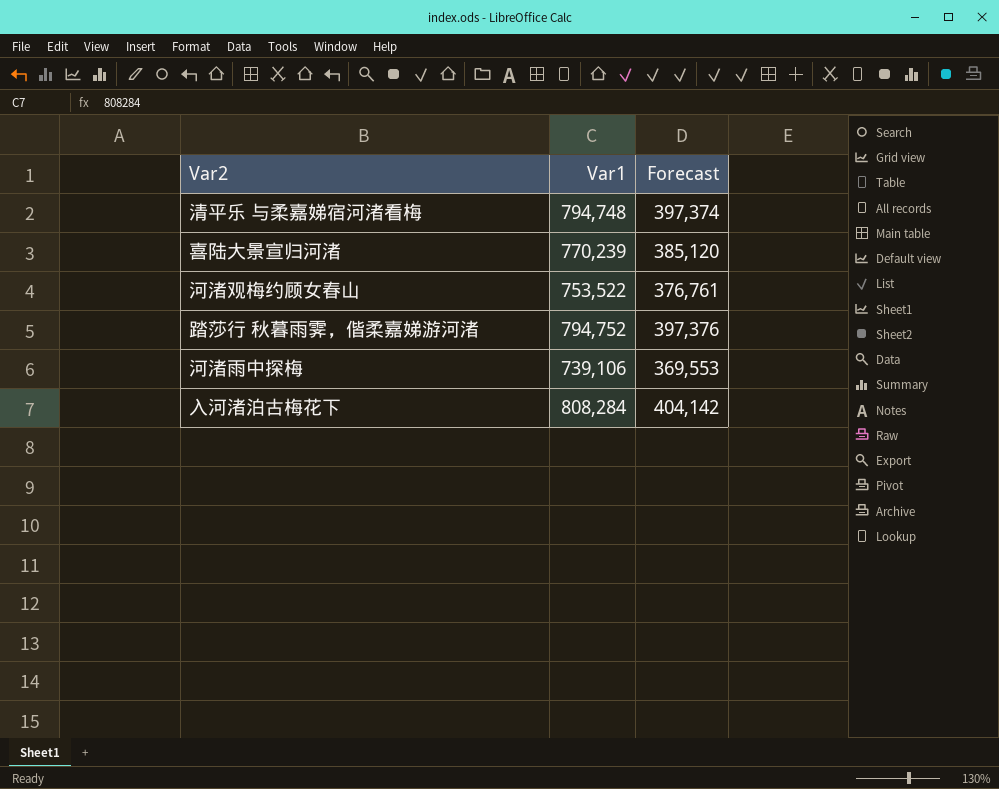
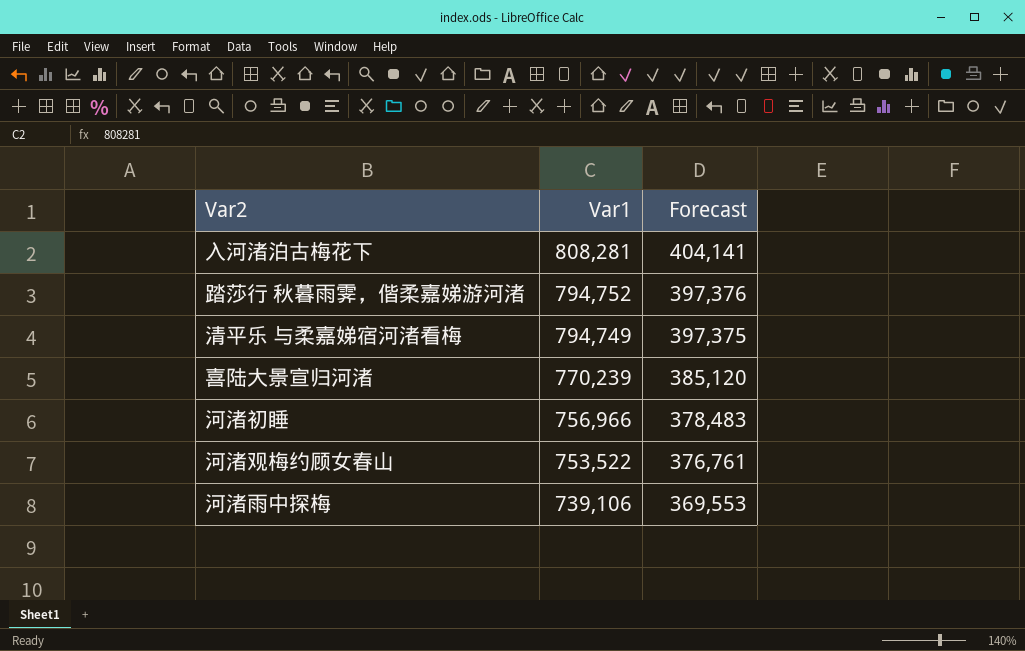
row order: none -> Var1 descending
入河渚泊古梅花下 | Var1: 808,284 -> 808,281
入河渚泊古梅花下 | Forecast: 404,142 -> 404,141
清平乐 与柔嘉娣宿河渚看梅 | Var1: 794,748 -> 794,749
清平乐 与柔嘉娣宿河渚看梅 | Forecast: 397,374 -> 397,375
row 河渚初睡: none -> 756,966 | 378,483

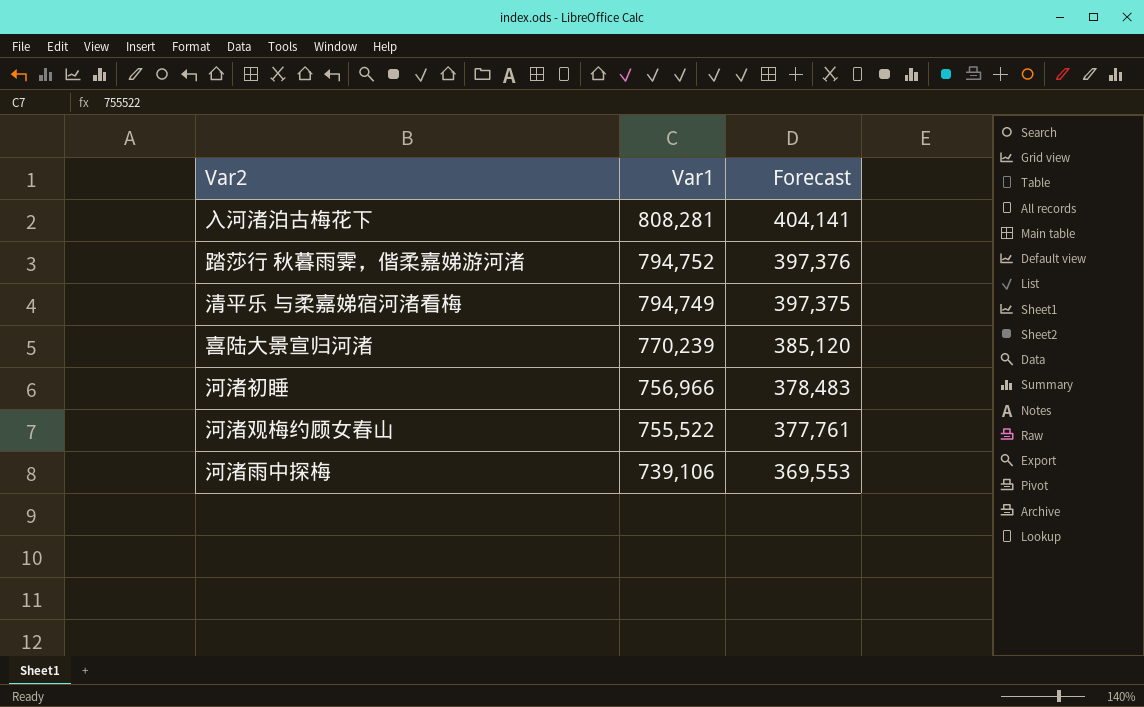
河渚观梅约顾女春山 | Var1: 753,522 -> 755,522
河渚观梅约顾女春山 | Forecast: 376,761 -> 377,761

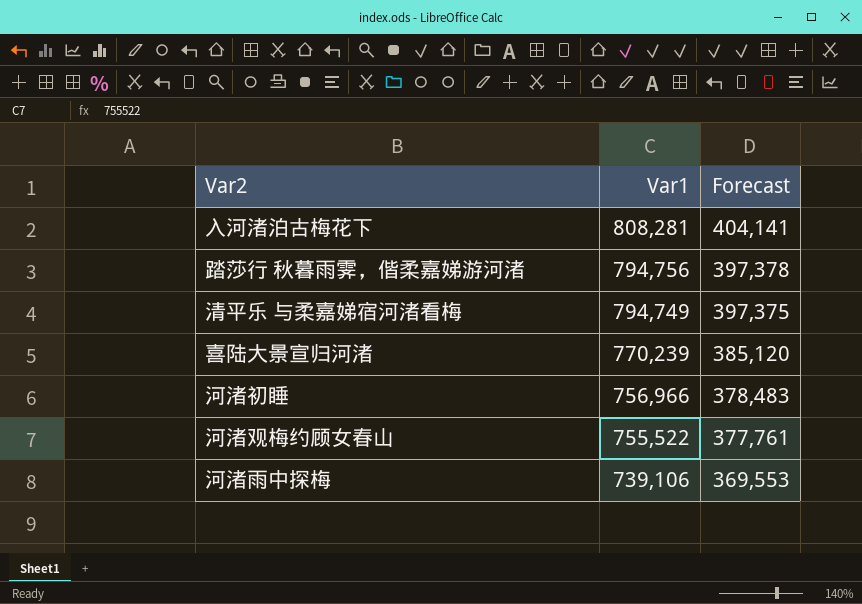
踏莎行 秋暮雨霁，偕柔嘉娣游河渚 | Var1: 794,752 -> 794,756
踏莎行 秋暮雨霁，偕柔嘉娣游河渚 | Forecast: 397,376 -> 397,378

